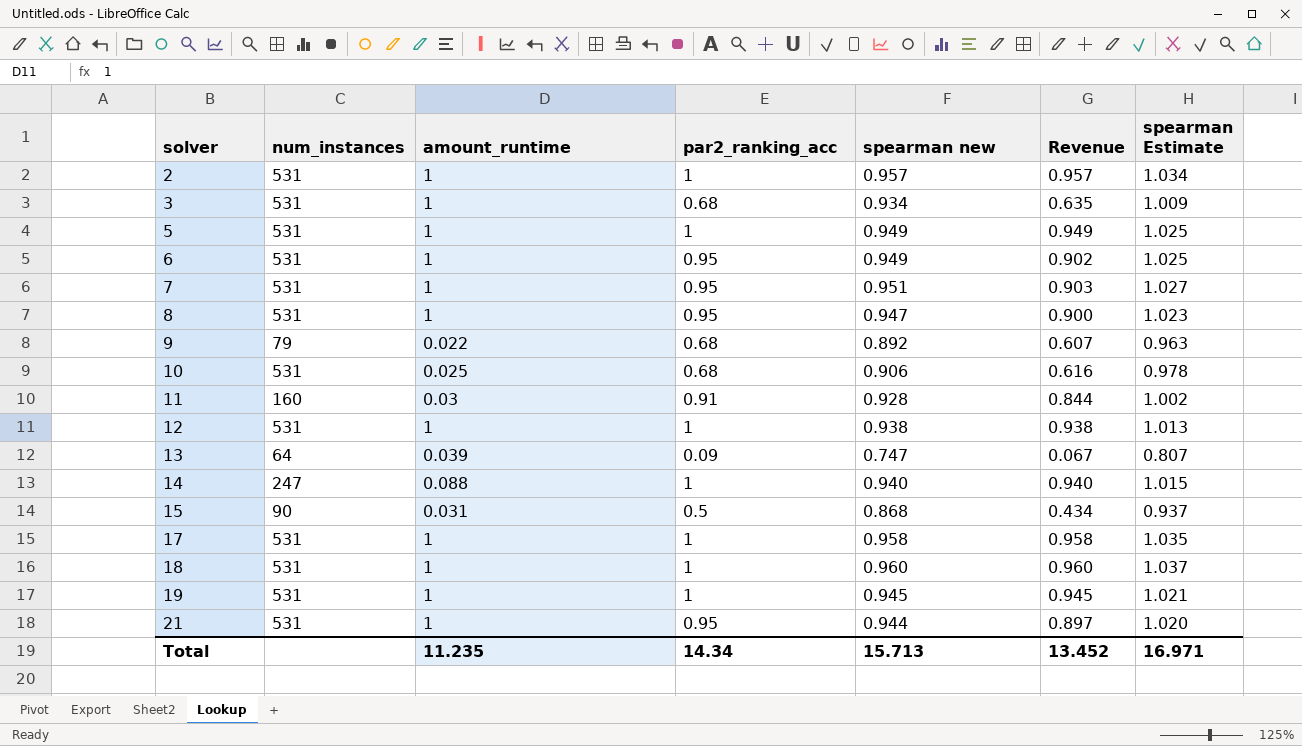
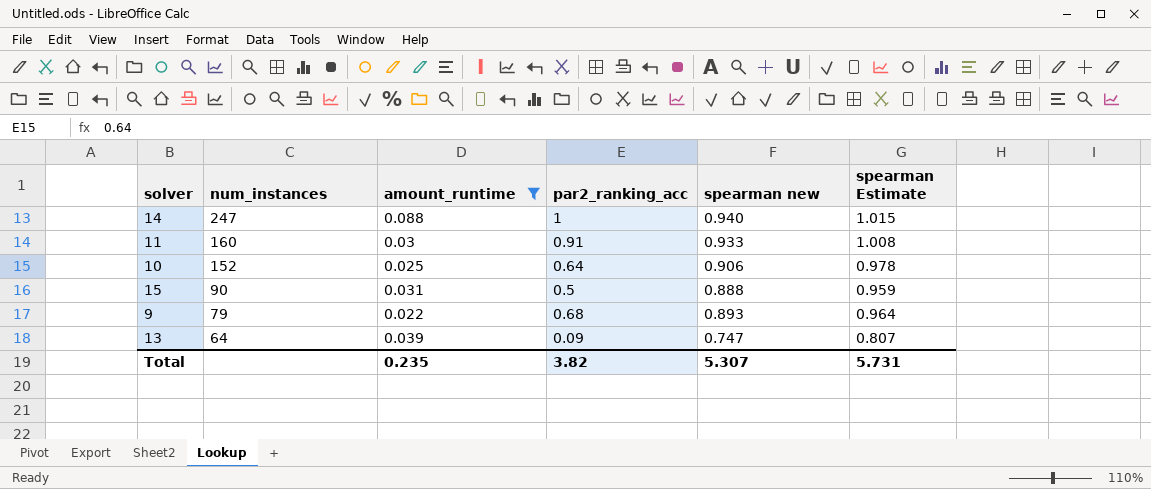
filter: none -> amount_runtime != 1
row order: solver ascending -> num_instances descending
column Revenue | formula: [par2_ranking_acc] * [spearman new] -> none
11 | spearman new: 0.928 -> 0.933
11 | spearman Estimate: 1.002 -> 1.008
10 | num_instances: 531 -> 152
10 | par2_ranking_acc: 0.68 -> 0.64
15 | spearman new: 0.868 -> 0.888
15 | spearman Estimate: 0.937 -> 0.959
9 | spearman new: 0.892 -> 0.893
9 | spearman Estimate: 0.963 -> 0.964
Total | amount_runtime: 11.235 -> 0.235
Total | par2_ranking_acc: 14.34 -> 3.82
Total | spearman new: 15.713 -> 5.307
Total | spearman Estimate: 16.971 -> 5.731

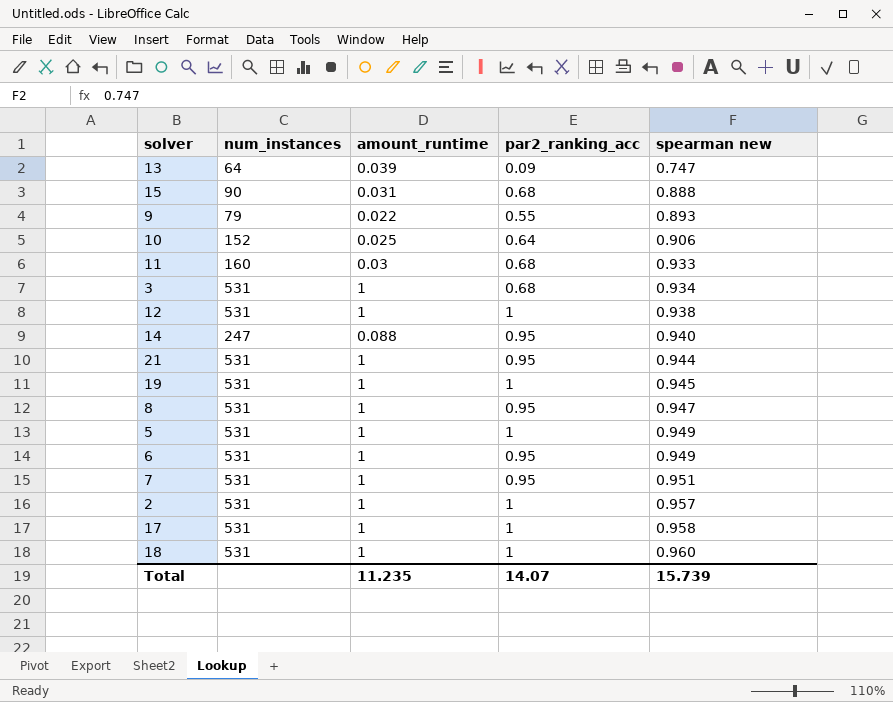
filter: amount_runtime != 1 -> none
row order: num_instances descending -> spearman new ascending
column spearman Estimate | formula: [spearman new] * 1.08 -> none
15 | par2_ranking_acc: 0.5 -> 0.68
9 | par2_ranking_acc: 0.68 -> 0.55
11 | par2_ranking_acc: 0.91 -> 0.68
14 | par2_ranking_acc: 1 -> 0.95
Total | amount_runtime: 0.235 -> 11.235
Total | par2_ranking_acc: 3.82 -> 14.07
Total | spearman new: 5.307 -> 15.739

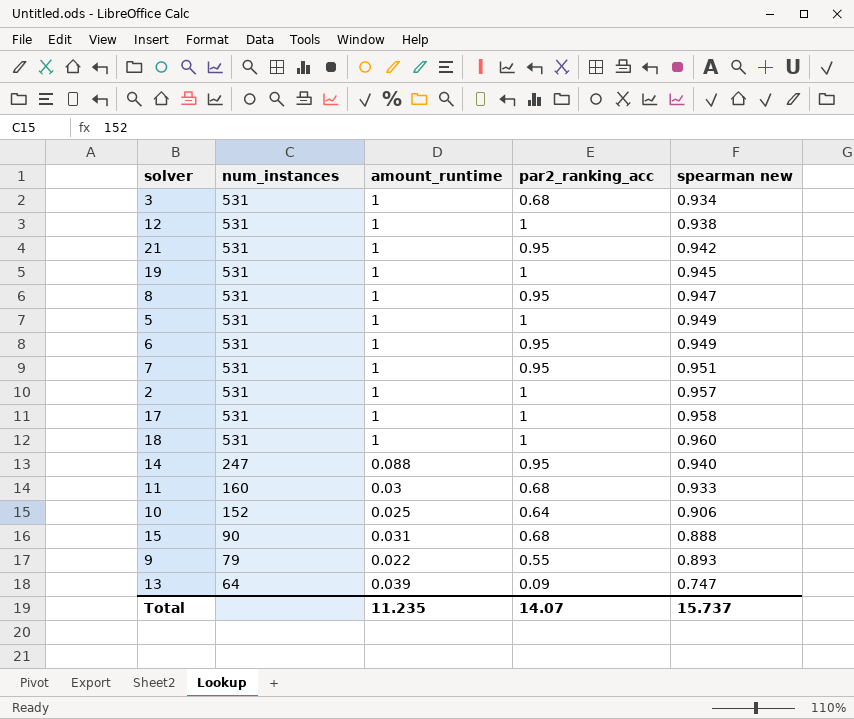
row order: spearman new ascending -> num_instances descending
21 | spearman new: 0.944 -> 0.942
Total | spearman new: 15.739 -> 15.737

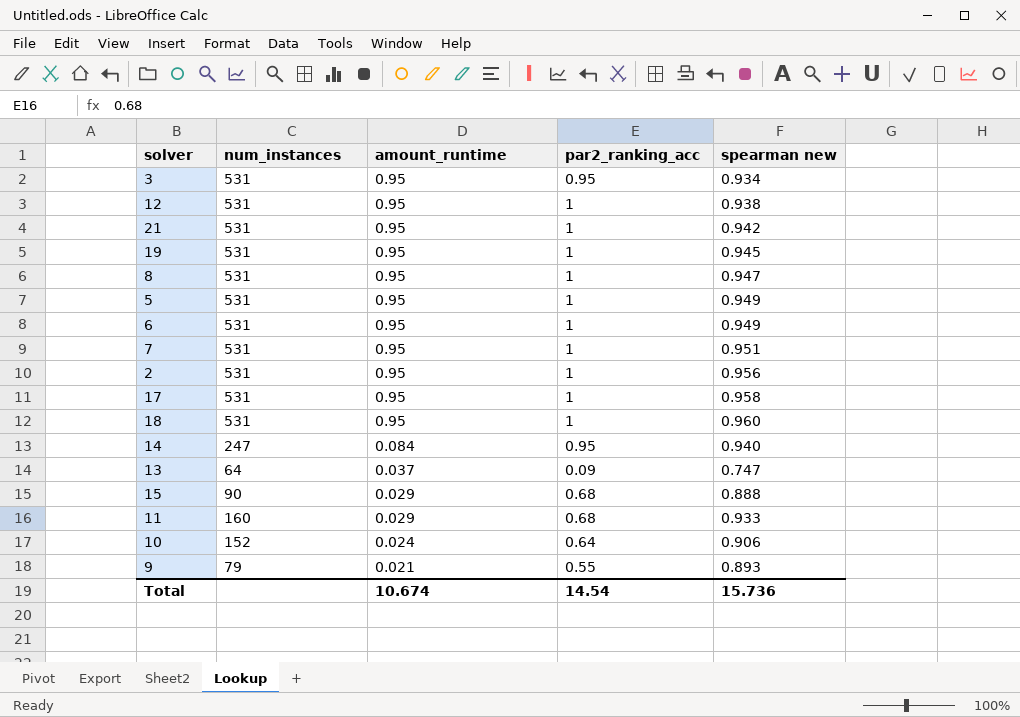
row order: num_instances descending -> amount_runtime descending
3 | amount_runtime: 1 -> 0.95
3 | par2_ranking_acc: 0.68 -> 0.95
12 | amount_runtime: 1 -> 0.95
21 | amount_runtime: 1 -> 0.95
21 | par2_ranking_acc: 0.95 -> 1
19 | amount_runtime: 1 -> 0.95
8 | amount_runtime: 1 -> 0.95
8 | par2_ranking_acc: 0.95 -> 1
5 | amount_runtime: 1 -> 0.95
6 | amount_runtime: 1 -> 0.95
6 | par2_ranking_acc: 0.95 -> 1
7 | amount_runtime: 1 -> 0.95
7 | par2_ranking_acc: 0.95 -> 1
2 | amount_runtime: 1 -> 0.95
2 | spearman new: 0.957 -> 0.956
17 | amount_runtime: 1 -> 0.95
18 | amount_runtime: 1 -> 0.95
14 | amount_runtime: 0.088 -> 0.084
13 | amount_runtime: 0.039 -> 0.037
15 | amount_runtime: 0.031 -> 0.029
11 | amount_runtime: 0.03 -> 0.029
10 | amount_runtime: 0.025 -> 0.024
9 | amount_runtime: 0.022 -> 0.021
Total | amount_runtime: 11.235 -> 10.674
Total | par2_ranking_acc: 14.07 -> 14.54
Total | spearman new: 15.737 -> 15.736

